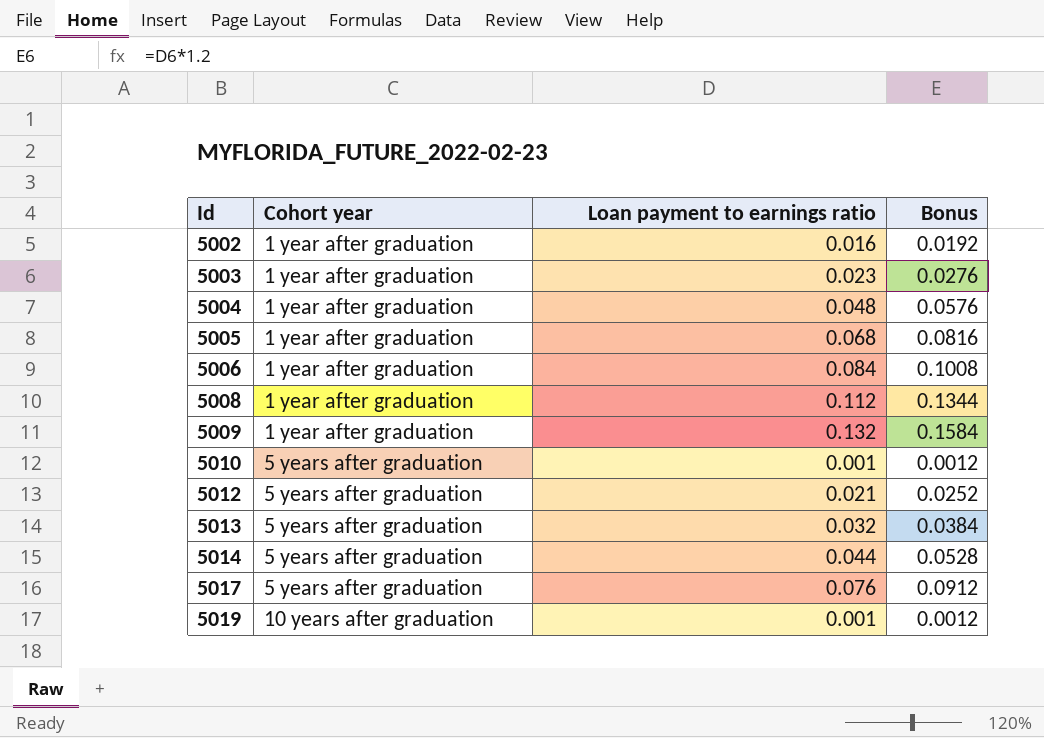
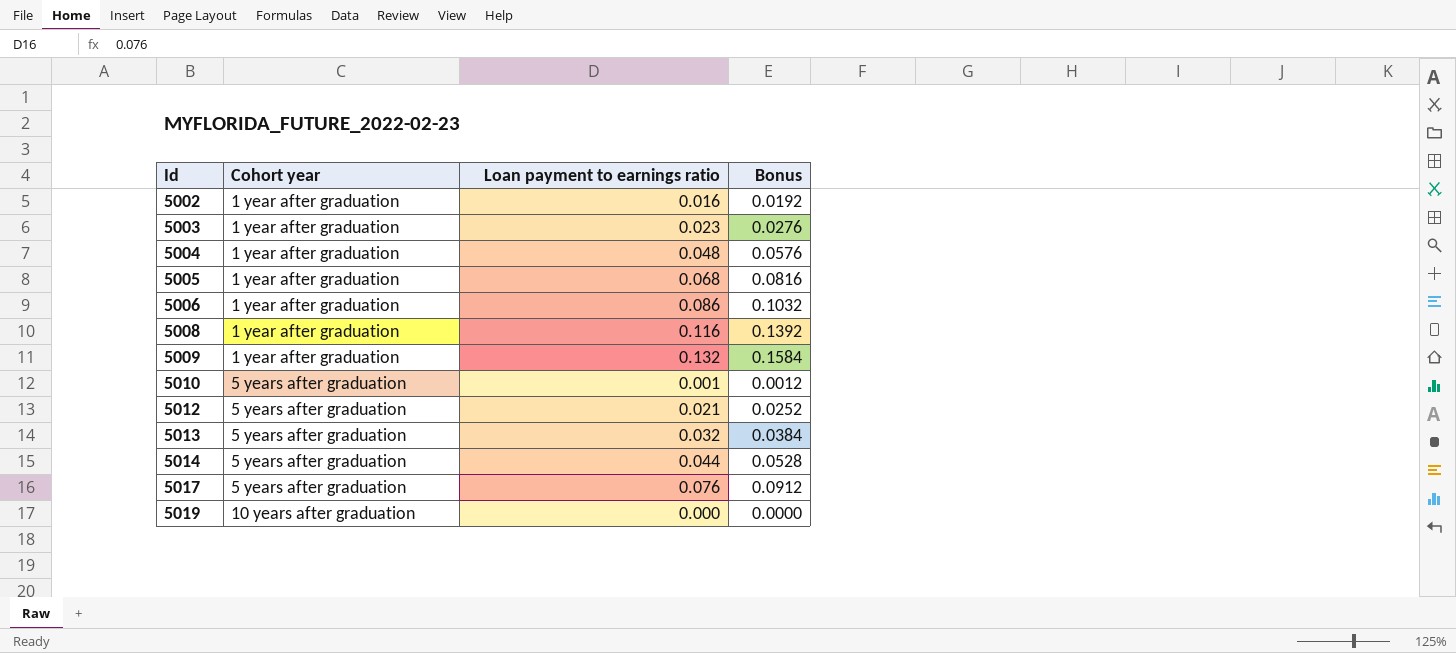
5006 | Loan payment to earnings ratio: 0.084 -> 0.086
5006 | Bonus: 0.1008 -> 0.1032
5008 | Loan payment to earnings ratio: 0.112 -> 0.116
5008 | Bonus: 0.1344 -> 0.1392
5019 | Loan payment to earnings ratio: 0.001 -> 0.000
5019 | Bonus: 0.0012 -> 0.0000

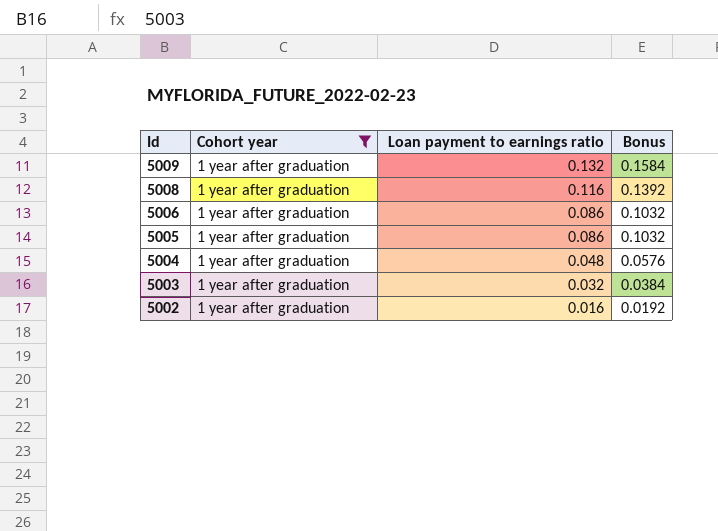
filter: none -> Cohort year = 1 year after graduation
row order: Id ascending -> Id descending
5005 | Loan payment to earnings ratio: 0.068 -> 0.086
5005 | Bonus: 0.0816 -> 0.1032
5003 | Loan payment to earnings ratio: 0.023 -> 0.032
5003 | Bonus: 0.0276 -> 0.0384

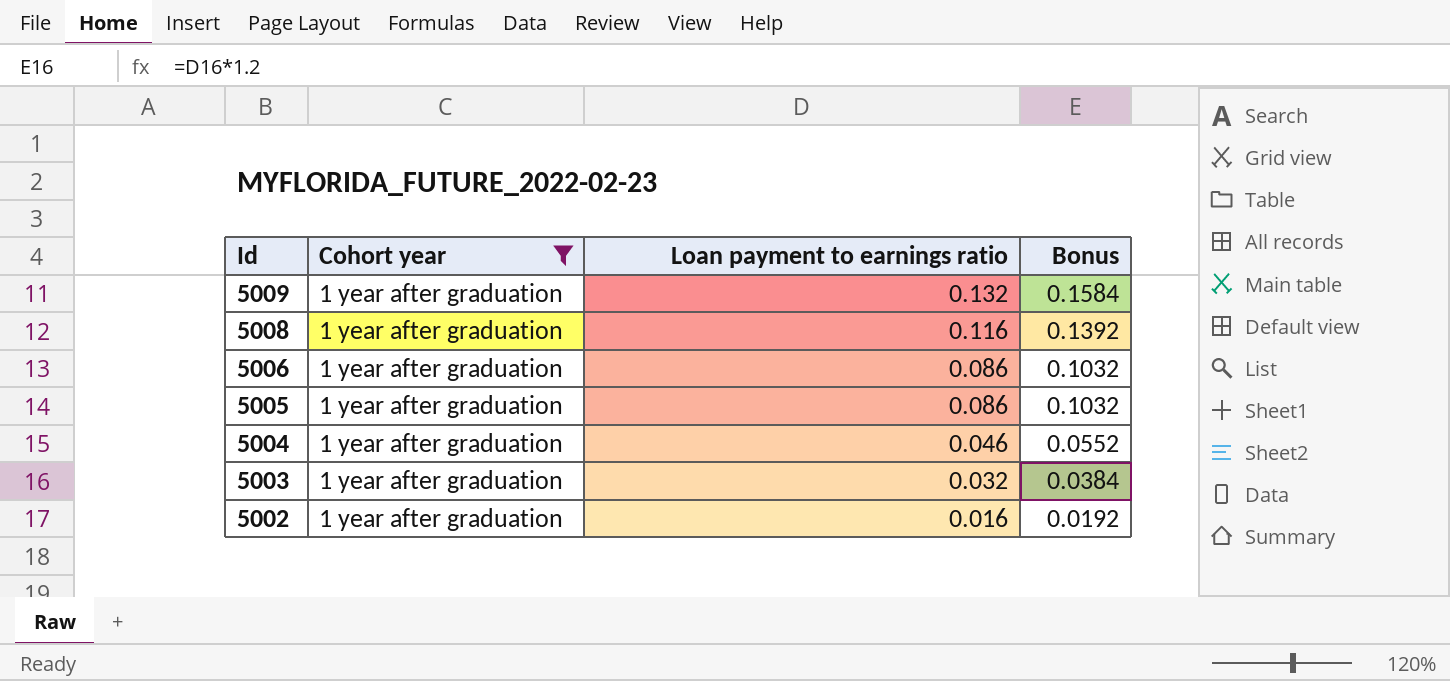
5004 | Loan payment to earnings ratio: 0.048 -> 0.046
5004 | Bonus: 0.0576 -> 0.0552

